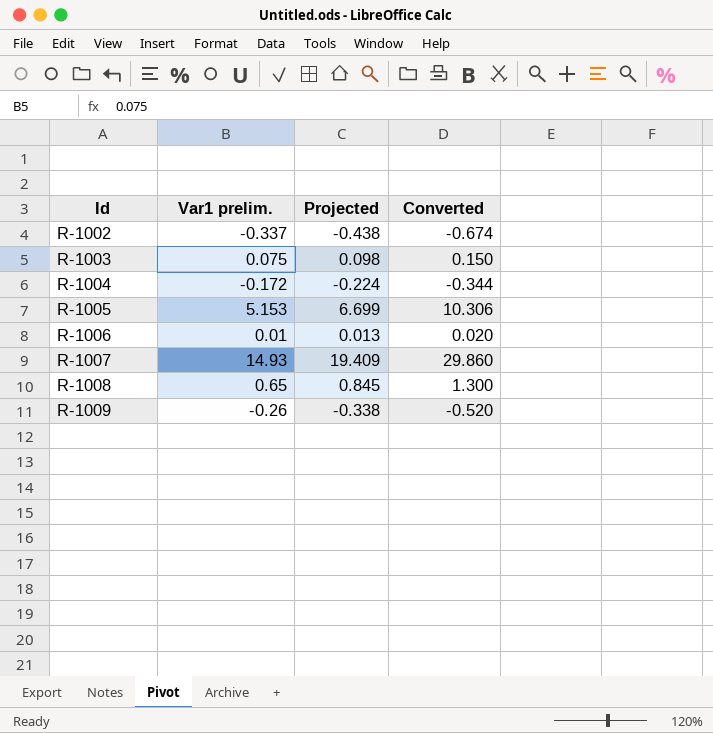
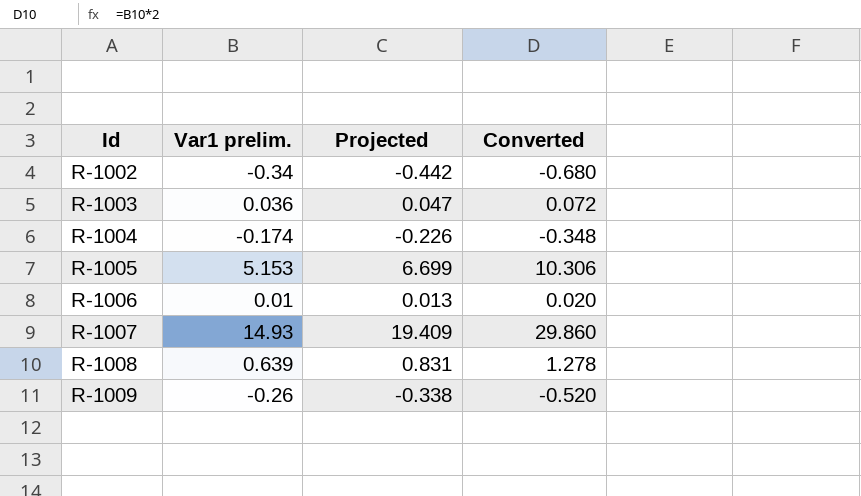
R-1002 | Var1 prelim.: -0.337 -> -0.34
R-1002 | Projected: -0.438 -> -0.442
R-1002 | Converted: -0.674 -> -0.680
R-1003 | Var1 prelim.: 0.075 -> 0.036
R-1003 | Projected: 0.098 -> 0.047
R-1003 | Converted: 0.150 -> 0.072
R-1004 | Var1 prelim.: -0.172 -> -0.174
R-1004 | Projected: -0.224 -> -0.226
R-1004 | Converted: -0.344 -> -0.348
R-1008 | Var1 prelim.: 0.65 -> 0.639
R-1008 | Projected: 0.845 -> 0.831
R-1008 | Converted: 1.300 -> 1.278

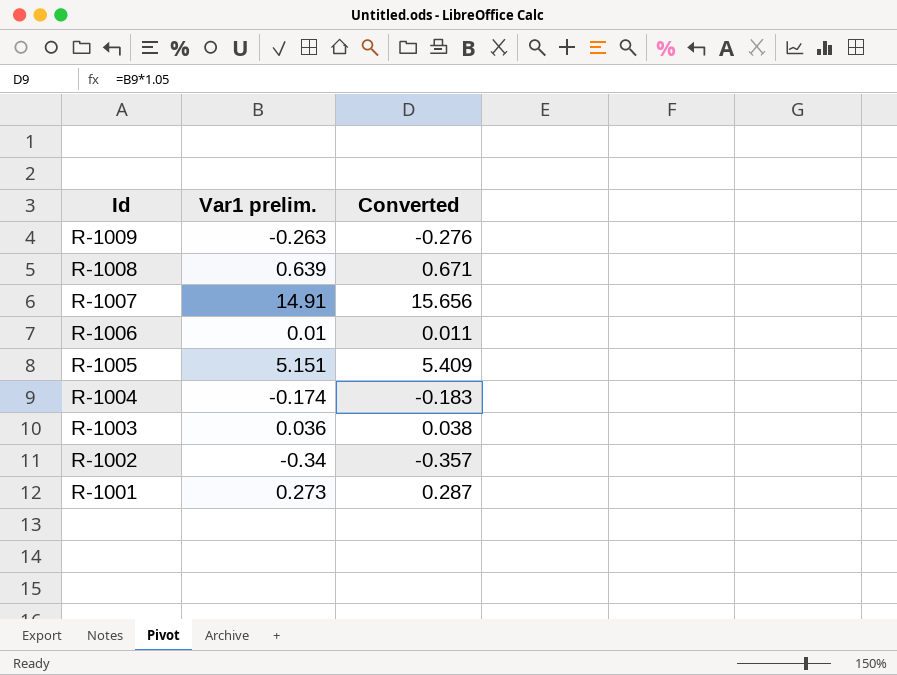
row order: Id ascending -> Id descending
column Projected | formula: [Var1 prelim.] * 1.3 -> none
column Converted | formula: [Var1 prelim.] * 2 -> [Var1 prelim.] * 1.05
R-1009 | Var1 prelim.: -0.26 -> -0.263
R-1007 | Var1 prelim.: 14.93 -> 14.91
R-1005 | Var1 prelim.: 5.153 -> 5.151
row R-1001: none -> 0.273 | 0.287

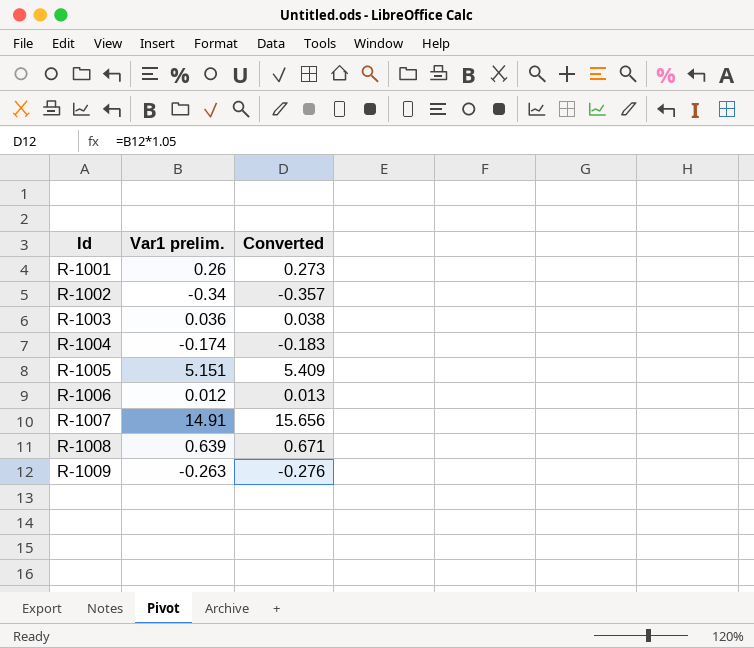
row order: Id descending -> Id ascending
R-1001 | Var1 prelim.: 0.273 -> 0.26
R-1001 | Converted: 0.287 -> 0.273
R-1006 | Var1 prelim.: 0.01 -> 0.012
R-1006 | Converted: 0.011 -> 0.013

